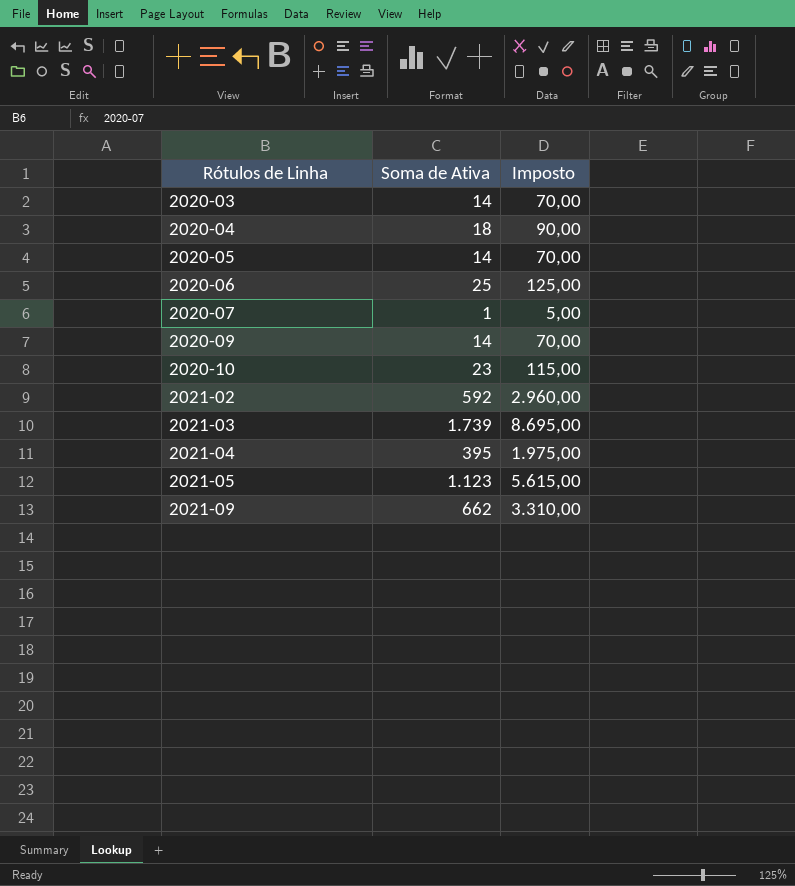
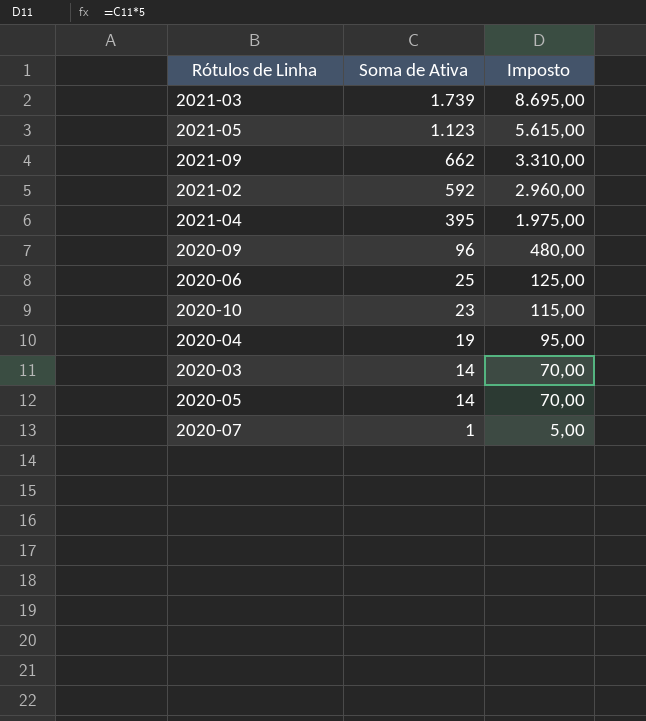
row order: Rótulos de Linha ascending -> Soma de Ativa descending
2020-09 | Soma de Ativa: 14 -> 96
2020-09 | Imposto: 70,00 -> 480,00
2020-04 | Soma de Ativa: 18 -> 19
2020-04 | Imposto: 90,00 -> 95,00

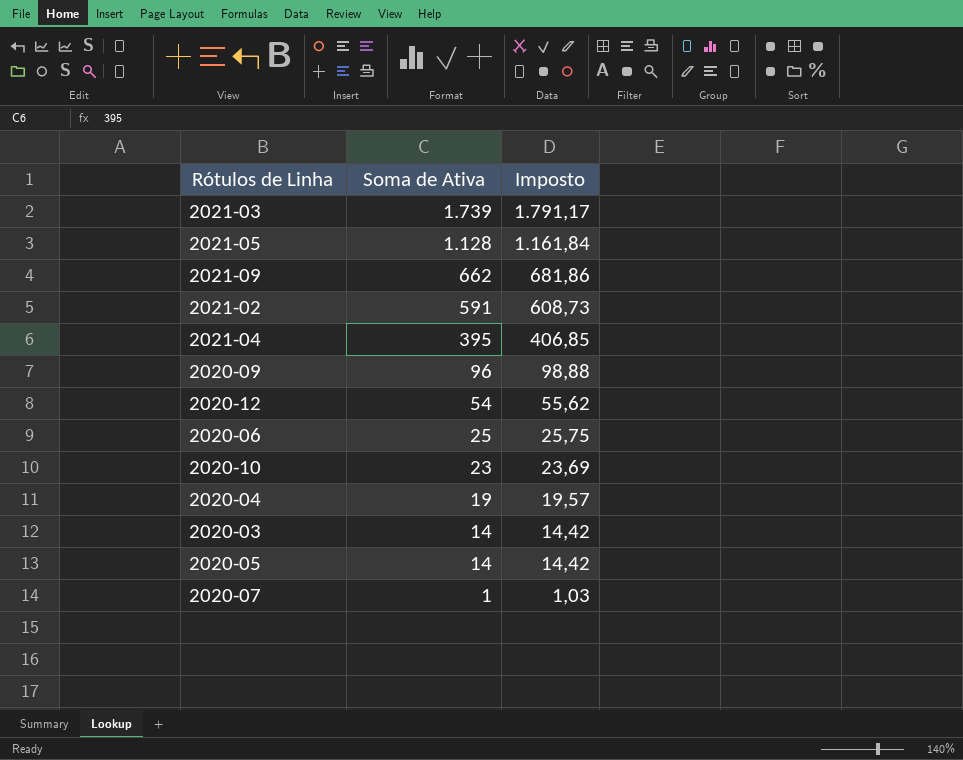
column Imposto | formula: [Soma de Ativa] * 5 -> [Soma de Ativa] * 1,03
2021-05 | Soma de Ativa: 1.123 -> 1.128
2021-02 | Soma de Ativa: 592 -> 591
row 2020-12: none -> 54 | 55,62

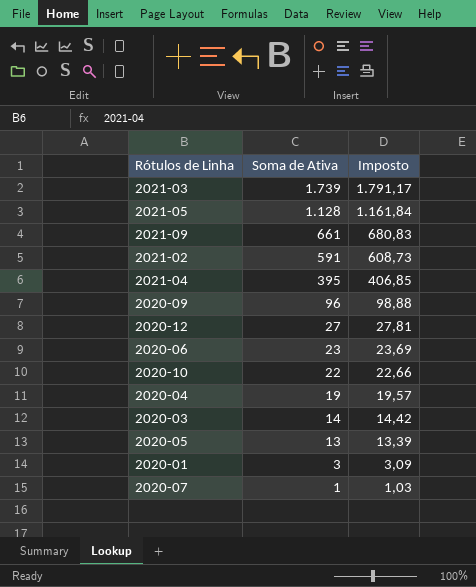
2021-09 | Soma de Ativa: 662 -> 661
2021-09 | Imposto: 681,86 -> 680,83
2020-12 | Soma de Ativa: 54 -> 27
2020-12 | Imposto: 55,62 -> 27,81
2020-06 | Soma de Ativa: 25 -> 23
2020-06 | Imposto: 25,75 -> 23,69
2020-10 | Soma de Ativa: 23 -> 22
2020-10 | Imposto: 23,69 -> 22,66
2020-05 | Soma de Ativa: 14 -> 13
2020-05 | Imposto: 14,42 -> 13,39
row 2020-01: none -> 3 | 3,09

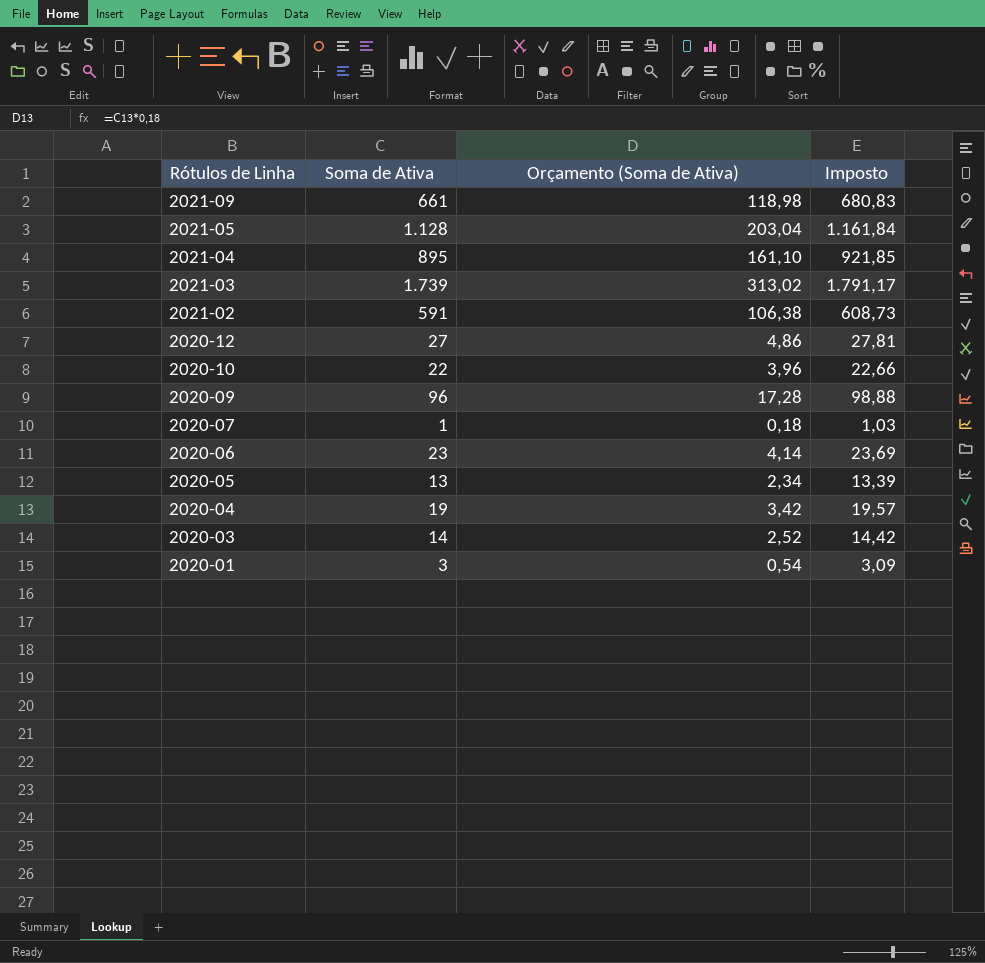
row order: Soma de Ativa descending -> Rótulos de Linha descending
column Orçamento (Soma de Ativa) | formula: none -> [Soma de Ativa] * 0,18
2021-04 | Soma de Ativa: 395 -> 895
2021-04 | Imposto: 406,85 -> 921,85

